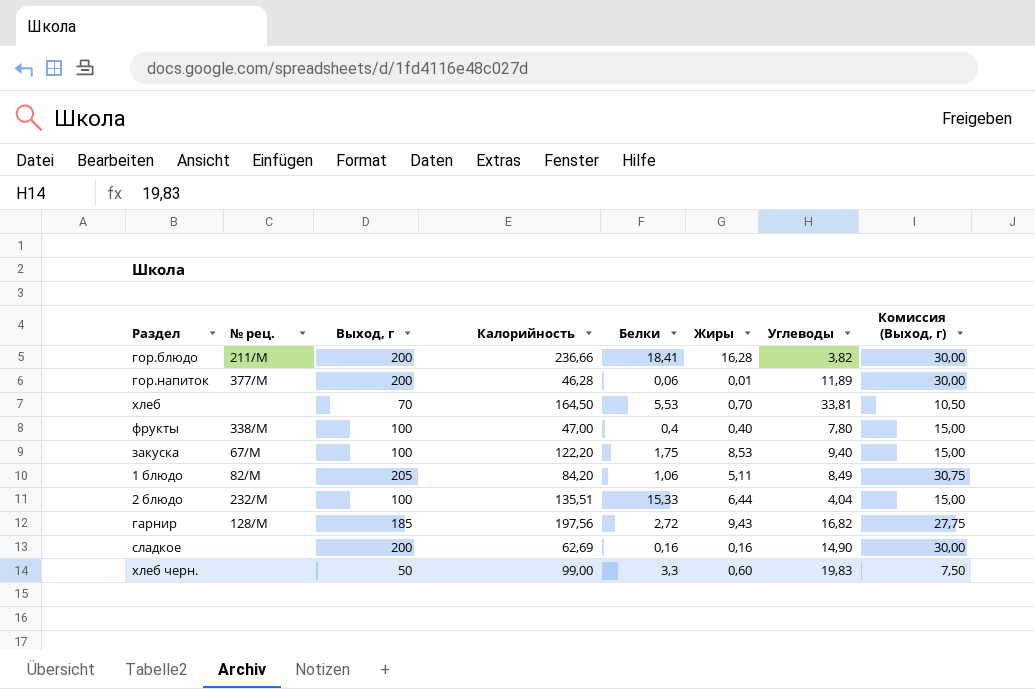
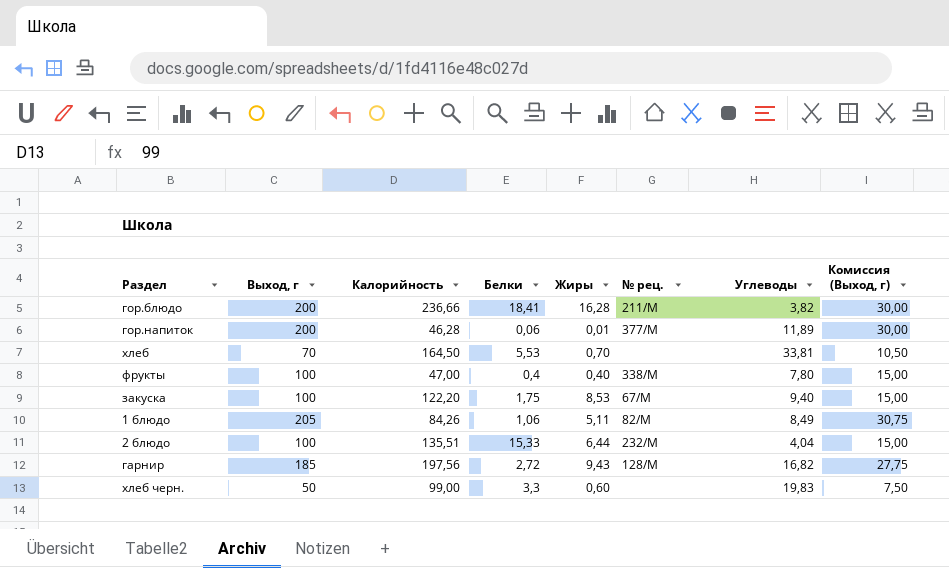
column № рец. | position: 2 -> 6
row сладкое: none | 200 | 62,69 | 0,16 | 0,16 | 14,90 | 30,00 -> none
1 блюдо | Калорийность: 84,20 -> 84,26

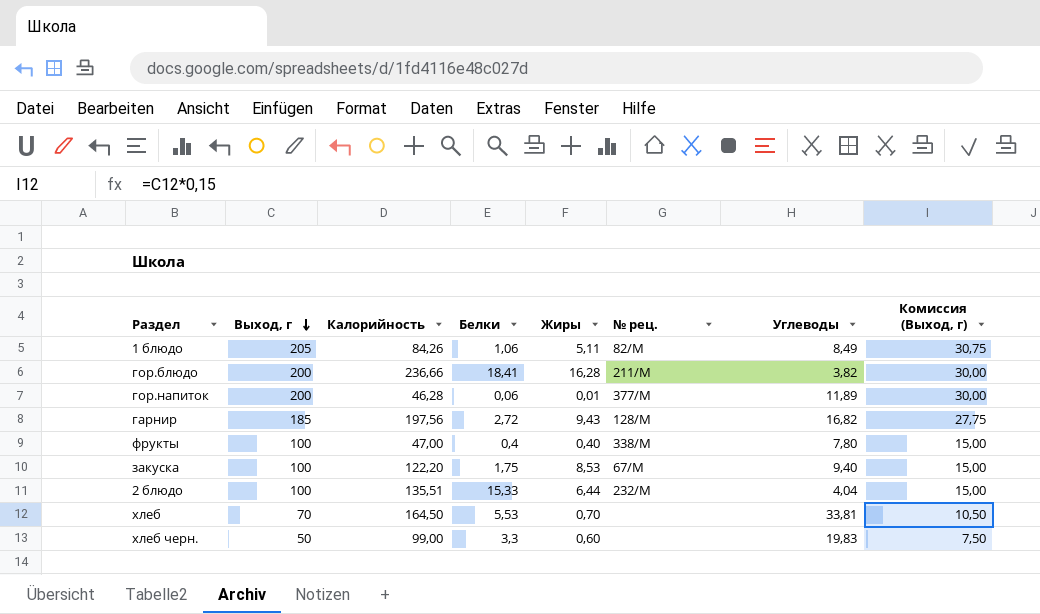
row order: none -> Выход, г descending

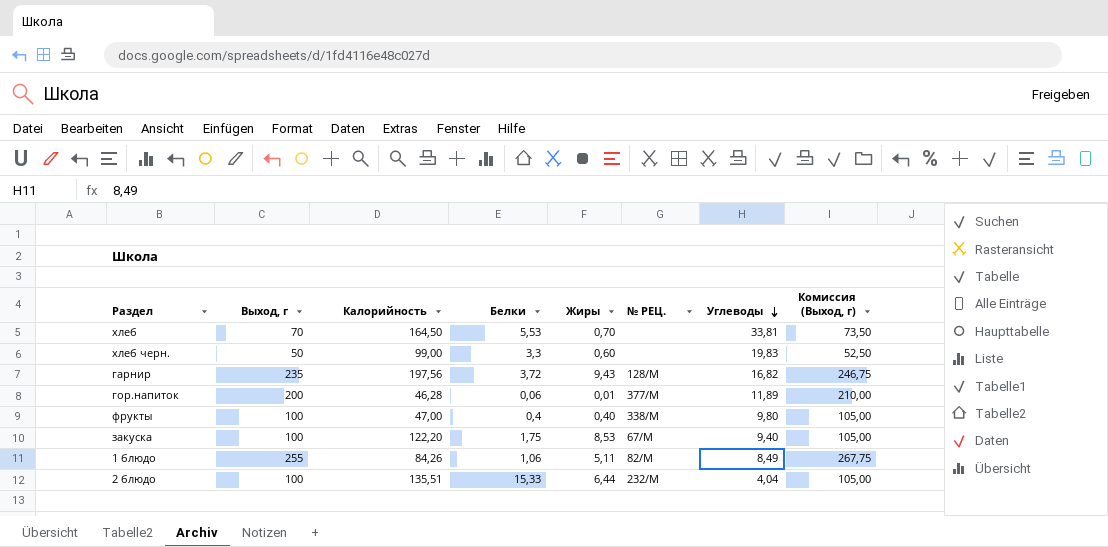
row order: Выход, г descending -> Углеводы descending
column name: № рец. -> № РЕЦ.
column Комиссия (Выход, г) | formula: [Выход, г] * 0,15 -> [Выход, г] * 1,05
row гор.блюдо: 200 | 236,66 | 18,41 | 16,28 | 211/М | 3,82 | 30,00 -> none
гарнир | Выход, г: 185 -> 235
гарнир | Белки: 2,72 -> 3,72
фрукты | Углеводы: 7,80 -> 9,80
1 блюдо | Выход, г: 205 -> 255

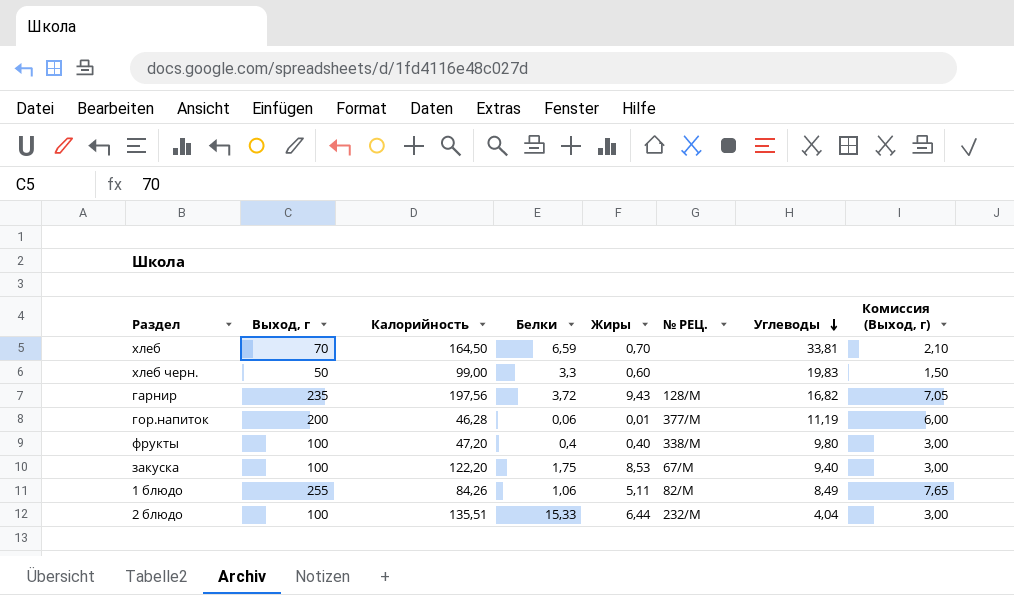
column Комиссия (Выход, г) | formula: [Выход, г] * 1,05 -> [Выход, г] * 0,03
хлеб | Белки: 5,53 -> 6,59
гор.напиток | Углеводы: 11,89 -> 11,19
фрукты | Калорийность: 47,00 -> 47,20

